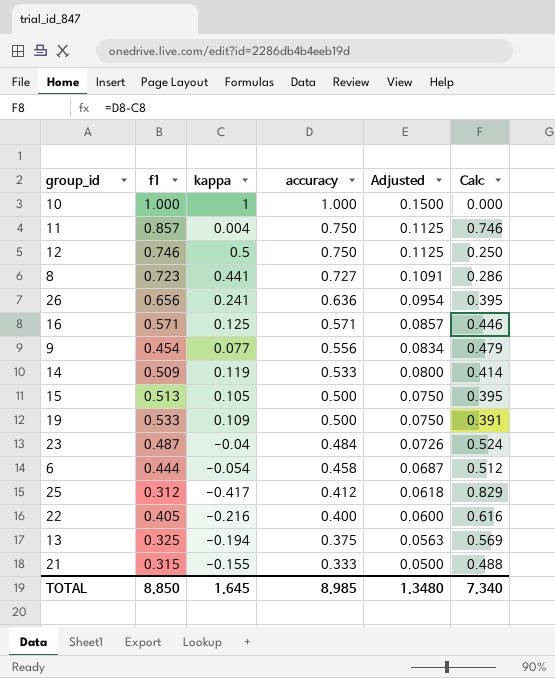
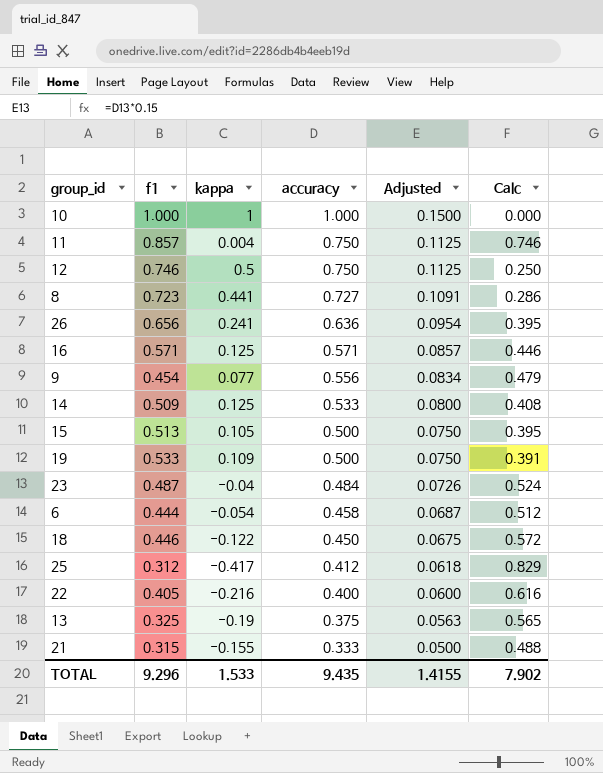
14 | kappa: 0.119 -> 0.125
14 | Calc: 0.414 -> 0.408
row 18: none -> 0.446 | -0.122 | 0.450 | 0.0675 | 0.572
13 | kappa: -0.194 -> -0.19
13 | Calc: 0.569 -> 0.565
TOTAL | f1: 8.850 -> 9.296
TOTAL | kappa: 1.645 -> 1.533
TOTAL | accuracy: 8.985 -> 9.435
TOTAL | Adjusted: 1.3480 -> 1.4155
TOTAL | Calc: 7.340 -> 7.902

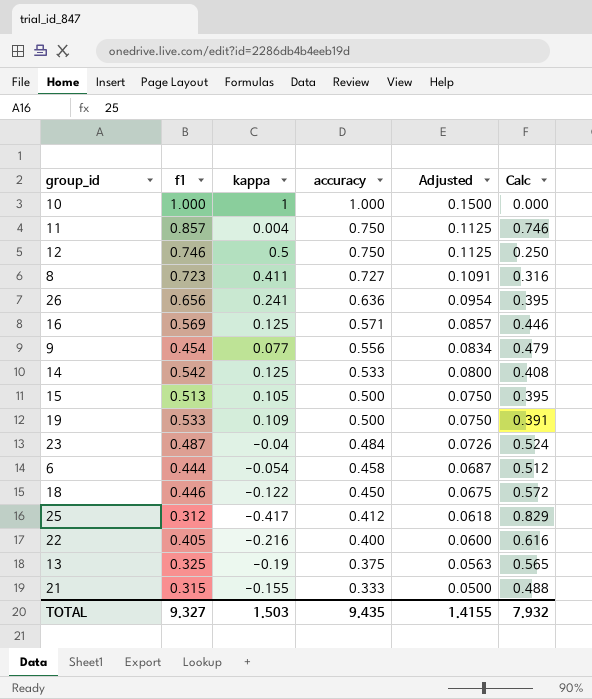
8 | kappa: 0.441 -> 0.411
8 | Calc: 0.286 -> 0.316
16 | f1: 0.571 -> 0.569
14 | f1: 0.509 -> 0.542
TOTAL | f1: 9.296 -> 9.327
TOTAL | kappa: 1.533 -> 1.503
TOTAL | Calc: 7.902 -> 7.932

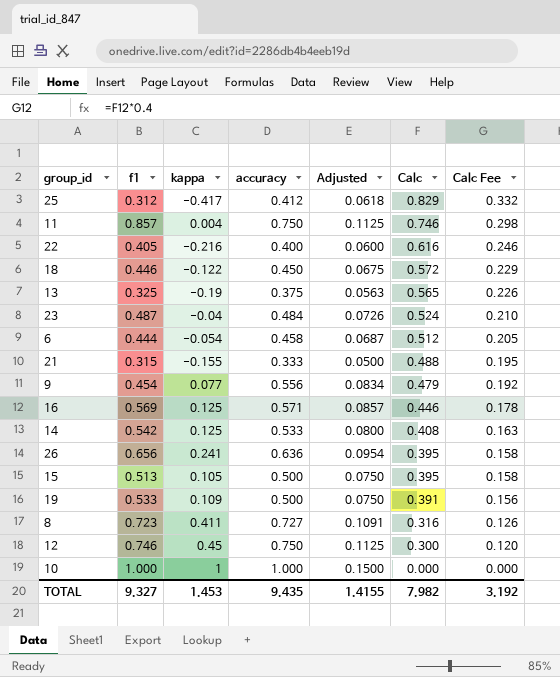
row order: accuracy descending -> Calc descending
column Calc Fee | formula: none -> [Calc] * 0.4
12 | kappa: 0.5 -> 0.45
12 | Calc: 0.250 -> 0.300
TOTAL | kappa: 1.503 -> 1.453
TOTAL | Calc: 7.932 -> 7.982

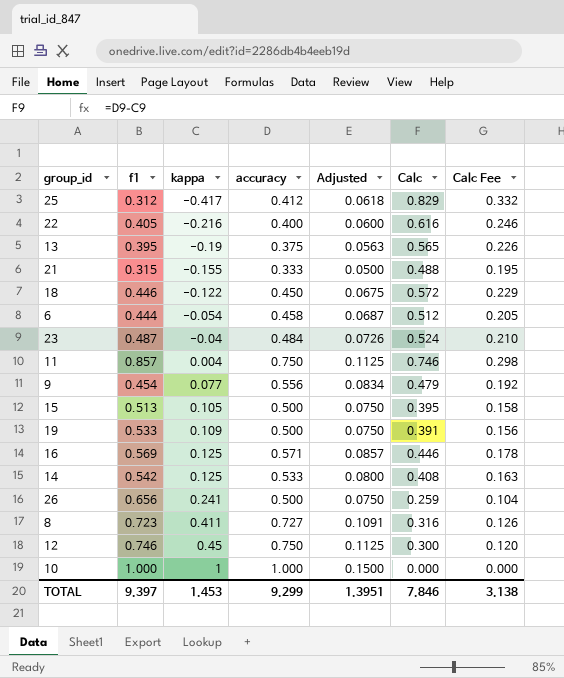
row order: Calc descending -> kappa ascending
13 | f1: 0.325 -> 0.395
26 | accuracy: 0.636 -> 0.500
26 | Adjusted: 0.0954 -> 0.0750
26 | Calc: 0.395 -> 0.259
26 | Calc Fee: 0.158 -> 0.104
TOTAL | f1: 9.327 -> 9.397
TOTAL | accuracy: 9.435 -> 9.299
TOTAL | Adjusted: 1.4155 -> 1.3951
TOTAL | Calc: 7.982 -> 7.846
TOTAL | Calc Fee: 3.192 -> 3.138

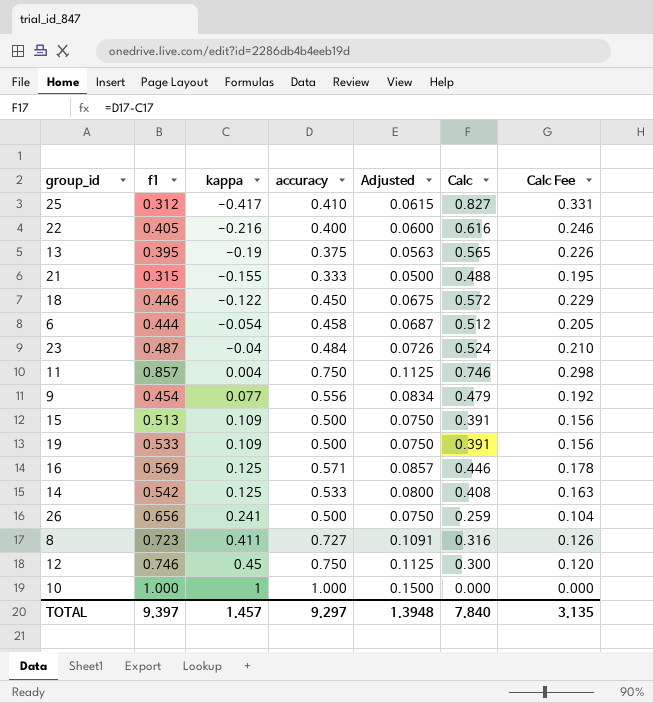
25 | accuracy: 0.412 -> 0.410
25 | Adjusted: 0.0618 -> 0.0615
25 | Calc: 0.829 -> 0.827
25 | Calc Fee: 0.332 -> 0.331
15 | kappa: 0.105 -> 0.109
15 | Calc: 0.395 -> 0.391
15 | Calc Fee: 0.158 -> 0.156
TOTAL | kappa: 1.453 -> 1.457
TOTAL | accuracy: 9.299 -> 9.297
TOTAL | Adjusted: 1.3951 -> 1.3948
TOTAL | Calc: 7.846 -> 7.840
TOTAL | Calc Fee: 3.138 -> 3.135

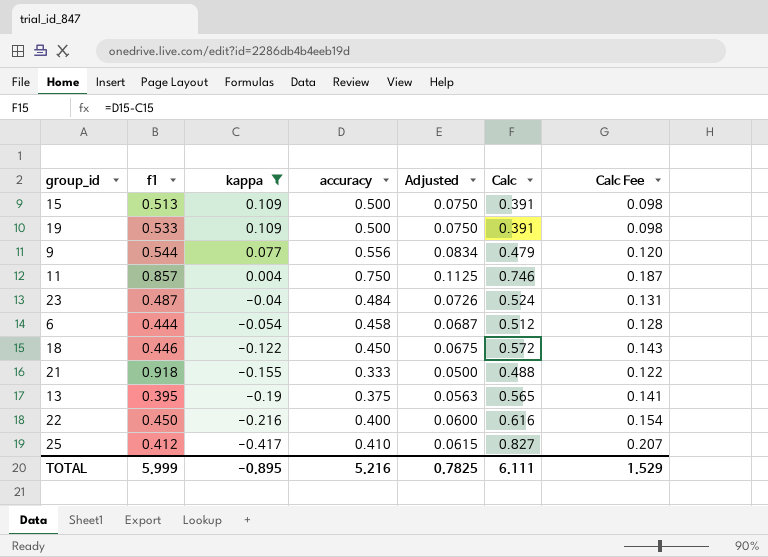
filter: none -> kappa <= 0.109
row order: kappa ascending -> kappa descending
column Calc Fee | formula: [Calc] * 0.4 -> [Calc] * 0.25
9 | f1: 0.454 -> 0.544
21 | f1: 0.315 -> 0.918
22 | f1: 0.405 -> 0.450
25 | f1: 0.312 -> 0.412
TOTAL | f1: 9.397 -> 5.999
TOTAL | kappa: 1.457 -> -0.895
TOTAL | accuracy: 9.297 -> 5.216
TOTAL | Adjusted: 1.3948 -> 0.7825
TOTAL | Calc: 7.840 -> 6.111
TOTAL | Calc Fee: 3.135 -> 1.529

